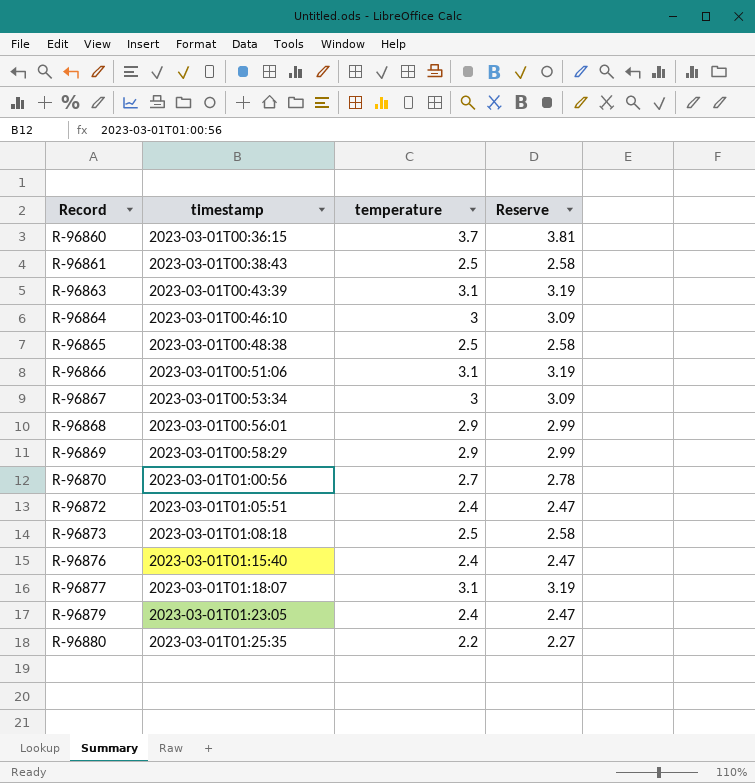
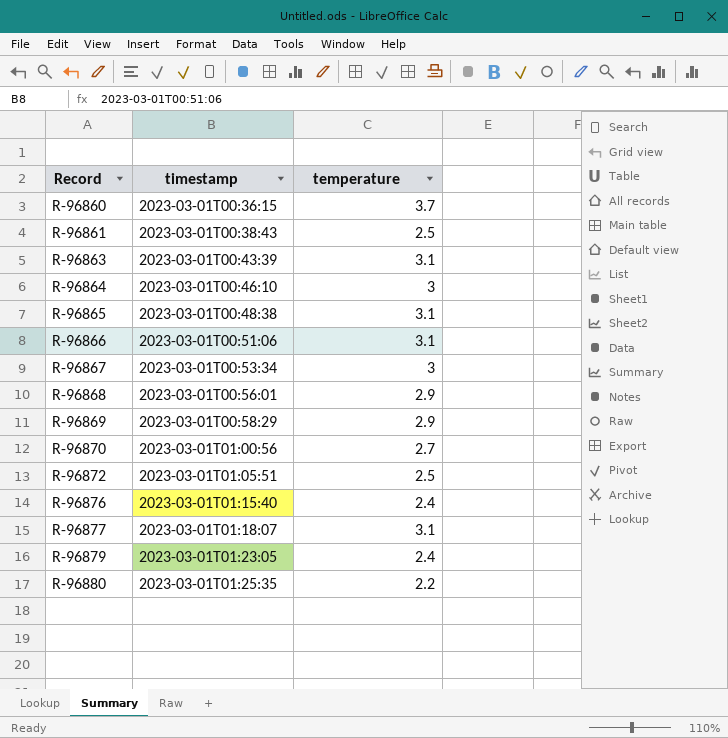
column Reserve | formula: [temperature] * 1.03 -> none
row R-96873: 2023-03-01T01:08:18 | 2.5 | 2.58 -> none
R-96865 | temperature: 2.5 -> 3.1
R-96872 | temperature: 2.4 -> 2.5

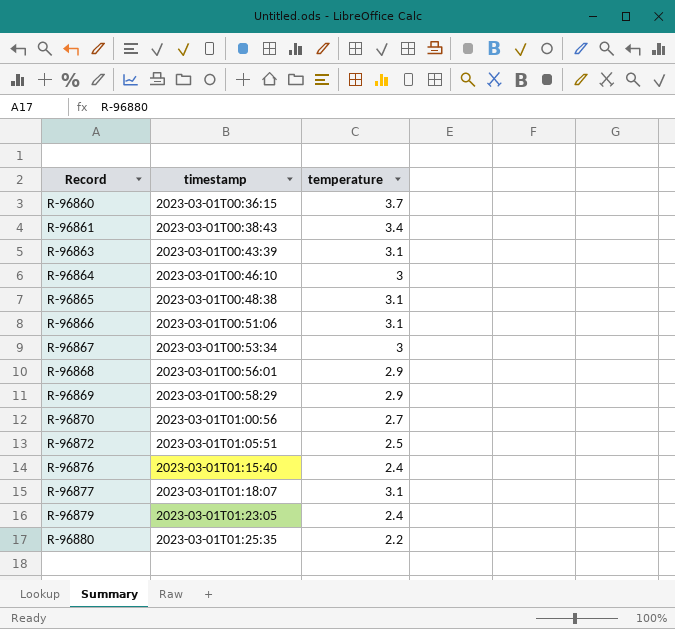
R-96861 | temperature: 2.5 -> 3.4

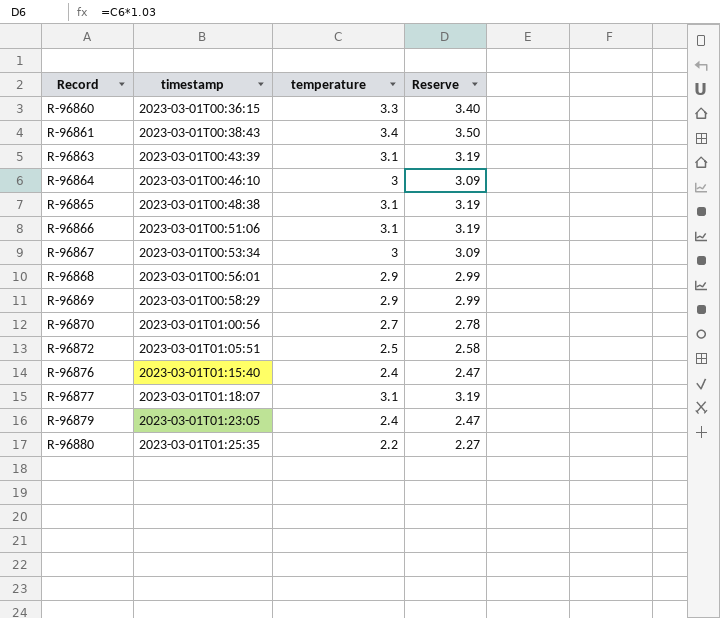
column Reserve | formula: none -> [temperature] * 1.03
R-96860 | temperature: 3.7 -> 3.3

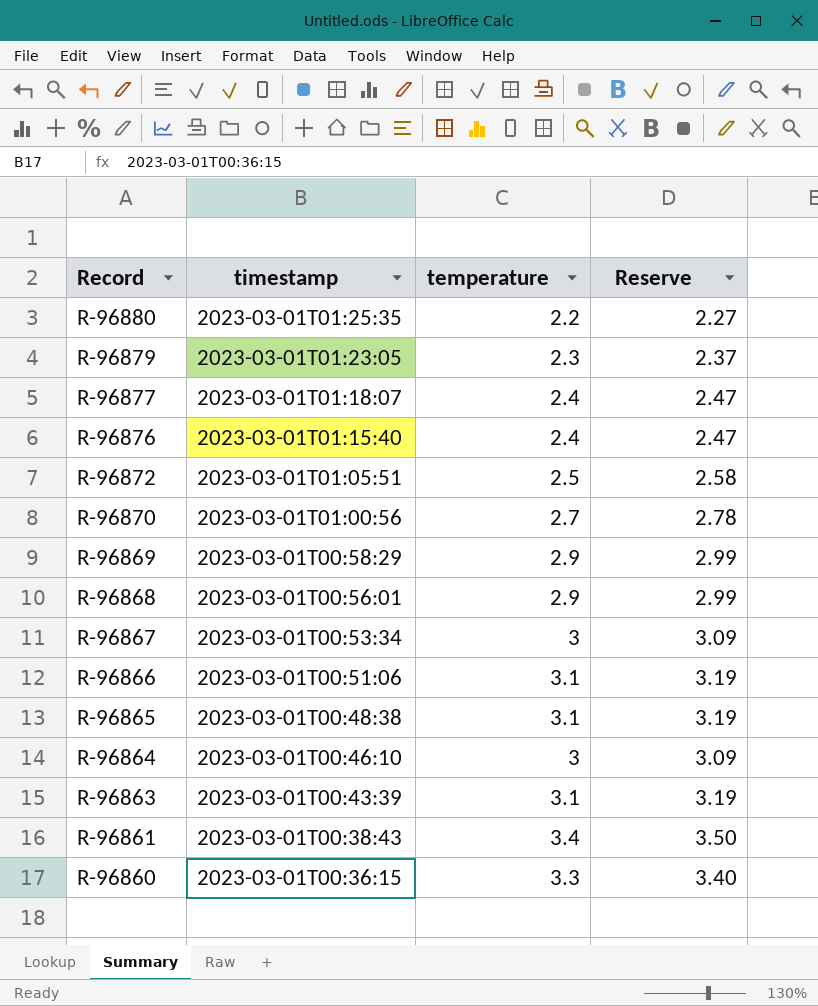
row order: Record ascending -> Record descending
R-96879 | temperature: 2.4 -> 2.3
R-96879 | Reserve: 2.47 -> 2.37
R-96877 | temperature: 3.1 -> 2.4
R-96877 | Reserve: 3.19 -> 2.47

